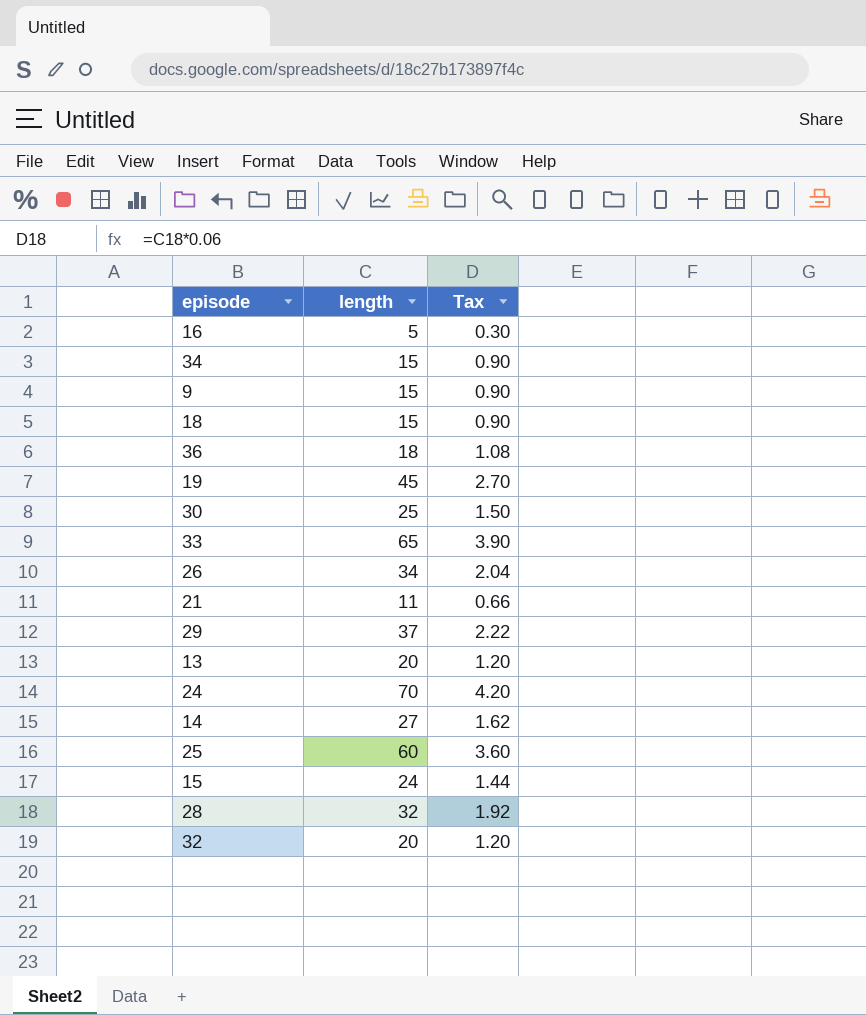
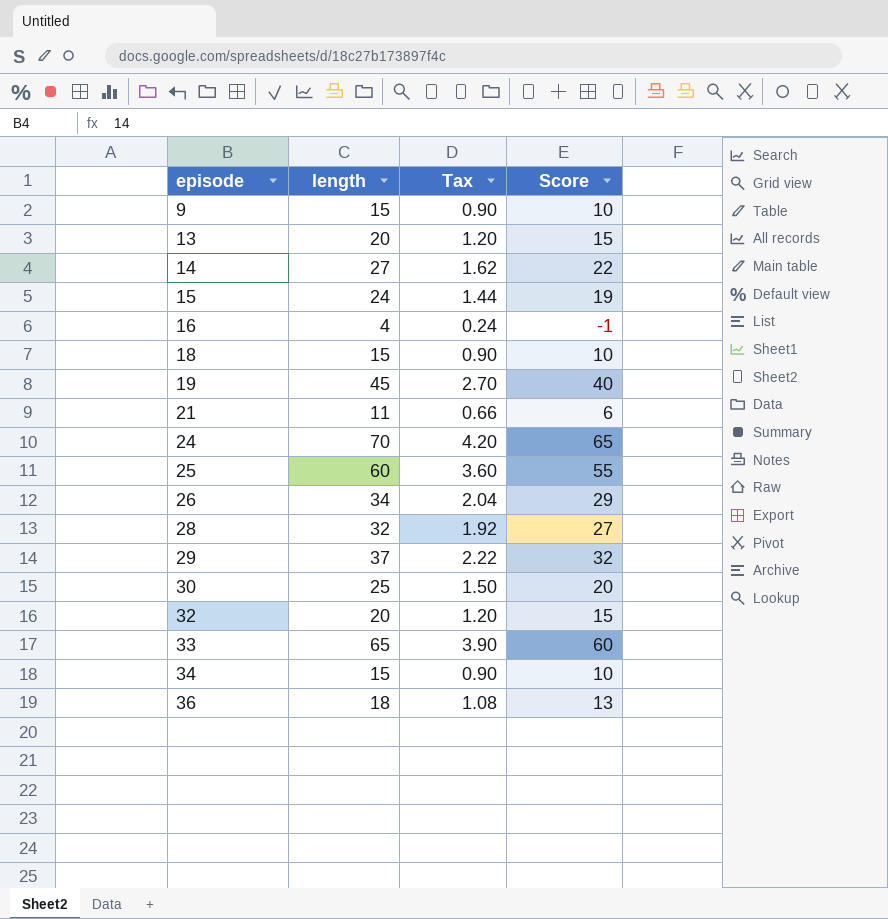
row order: none -> episode ascending
column Score | formula: none -> [length] - 5
16 | length: 5 -> 4
16 | Tax: 0.30 -> 0.24

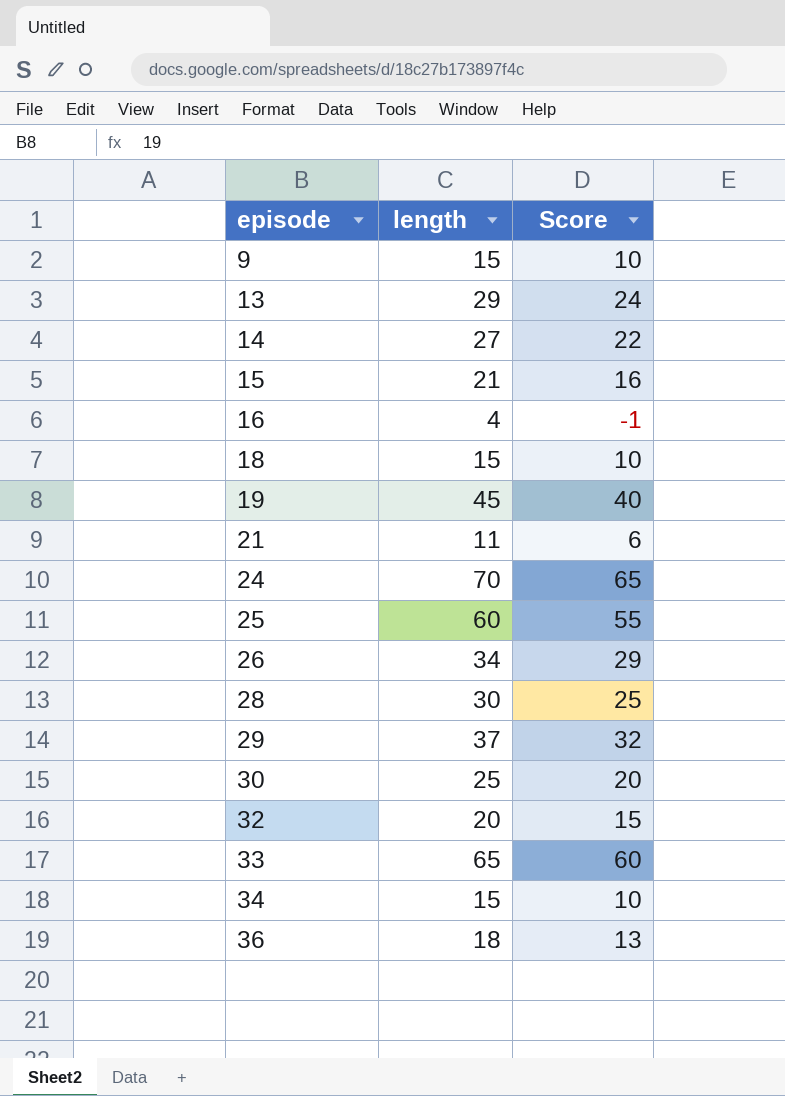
column Tax | formula: [length] * 0.06 -> none
13 | length: 20 -> 29
13 | Score: 15 -> 24
15 | length: 24 -> 21
15 | Score: 19 -> 16
28 | length: 32 -> 30
28 | Score: 27 -> 25

